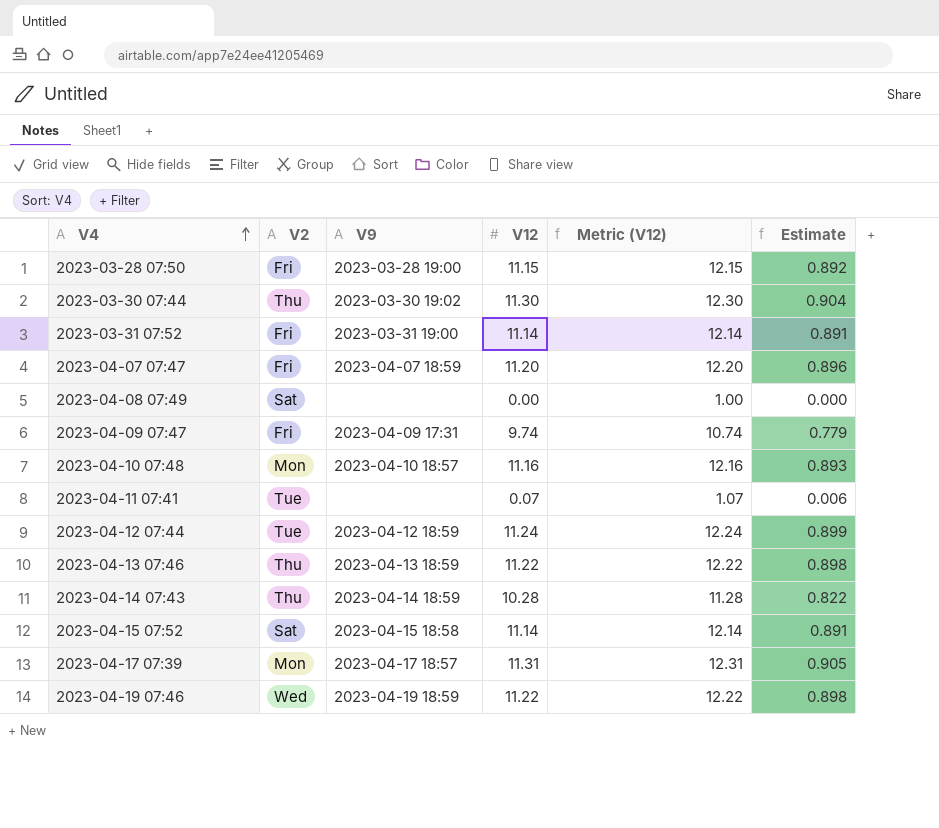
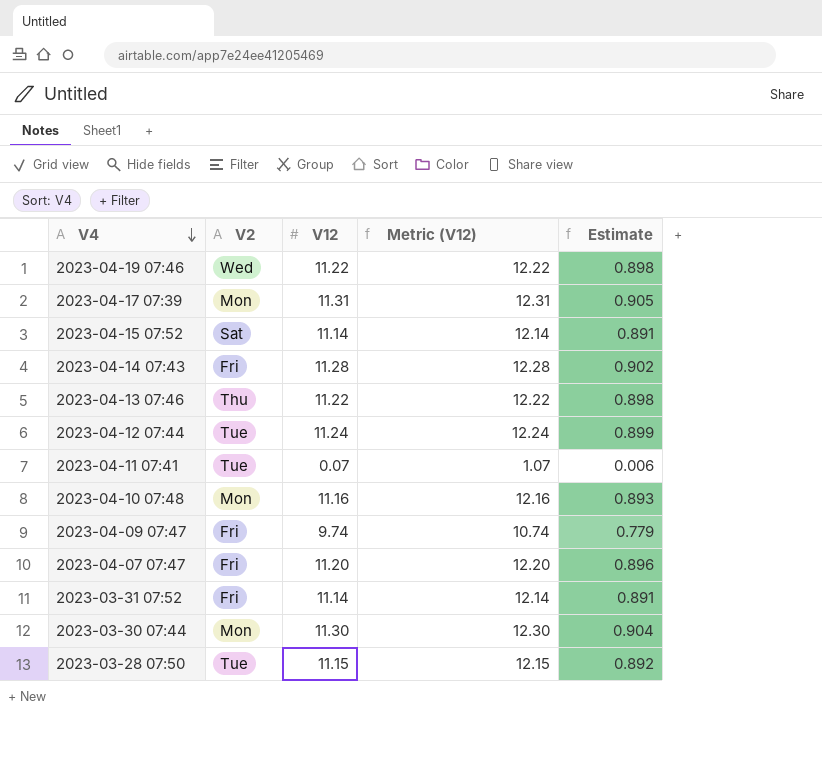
row order: V4 ascending -> V4 descending
column V9 | position: 3 -> none
row 2023-04-08 07:49: Sat | none | 0.00 | 1.00 | 0.000 -> none
2023-04-14 07:43 | V2: Thu -> Fri
2023-04-14 07:43 | V12: 10.28 -> 11.28
2023-04-14 07:43 | Metric (V12): 11.28 -> 12.28
2023-04-14 07:43 | Estimate: 0.822 -> 0.902
2023-03-30 07:44 | V2: Thu -> Mon
2023-03-28 07:50 | V2: Fri -> Tue

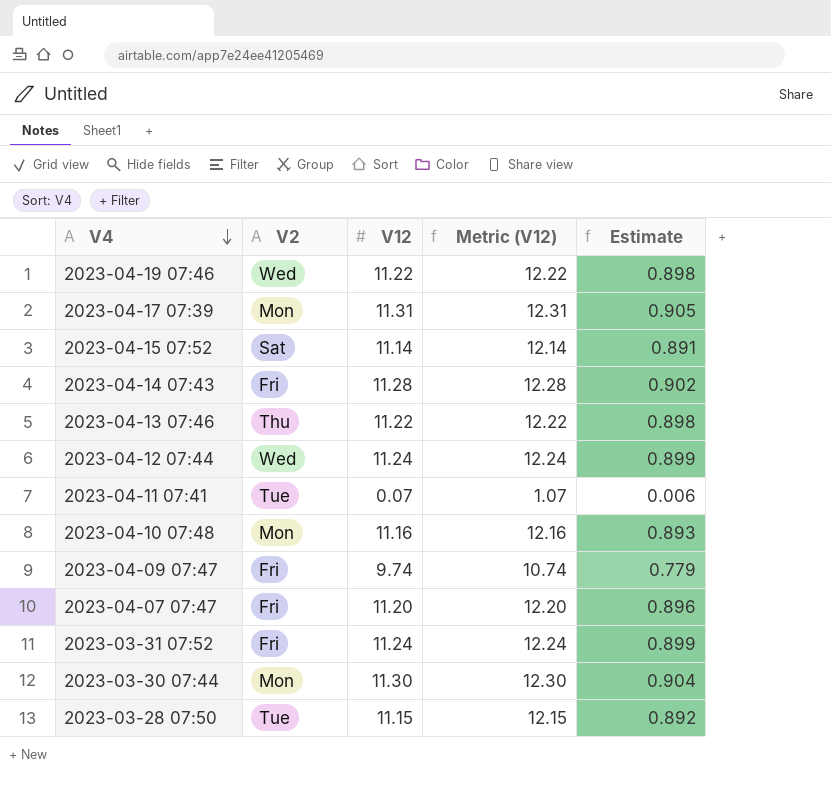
2023-04-12 07:44 | V2: Tue -> Wed
2023-03-31 07:52 | V12: 11.14 -> 11.24
2023-03-31 07:52 | Metric (V12): 12.14 -> 12.24
2023-03-31 07:52 | Estimate: 0.891 -> 0.899

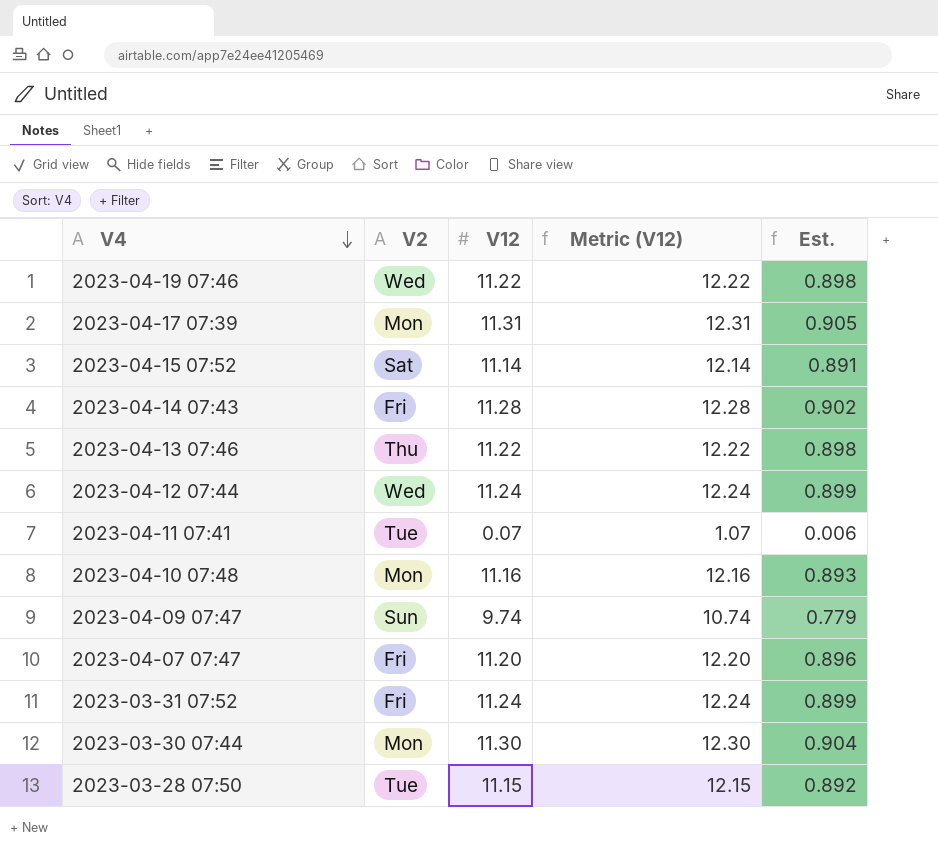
column name: Estimate -> Est.
2023-04-09 07:47 | V2: Fri -> Sun

